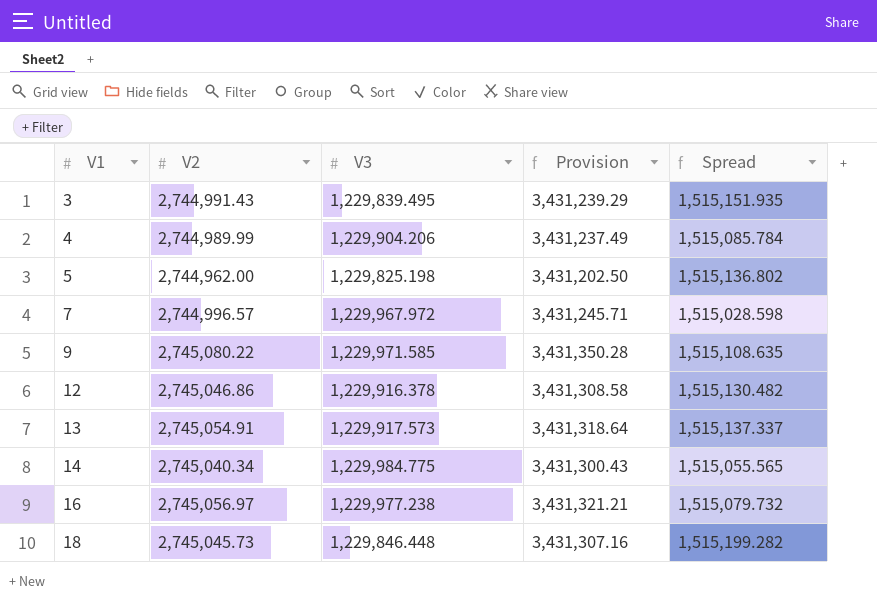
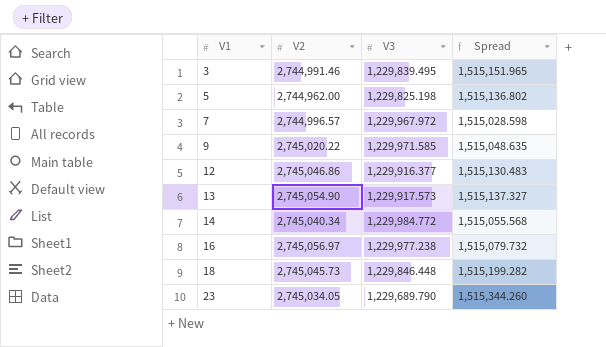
column Provision | formula: [V2] * 1.25 -> none
row 4: 2,744,989.99 | 1,229,904.206 | 3,431,237.49 | 1,515,085.784 -> none
3 | V2: 2,744,991.43 -> 2,744,991.46
3 | Spread: 1,515,151.935 -> 1,515,151.965
9 | V2: 2,745,080.22 -> 2,745,020.22
9 | Spread: 1,515,108.635 -> 1,515,048.635
12 | V3: 1,229,916.378 -> 1,229,916.377
12 | Spread: 1,515,130.482 -> 1,515,130.483
13 | V2: 2,745,054.91 -> 2,745,054.90
13 | Spread: 1,515,137.337 -> 1,515,137.327
14 | V3: 1,229,984.775 -> 1,229,984.772
14 | Spread: 1,515,055.565 -> 1,515,055.568
row 23: none -> 2,745,034.05 | 1,229,689.790 | 1,515,344.260

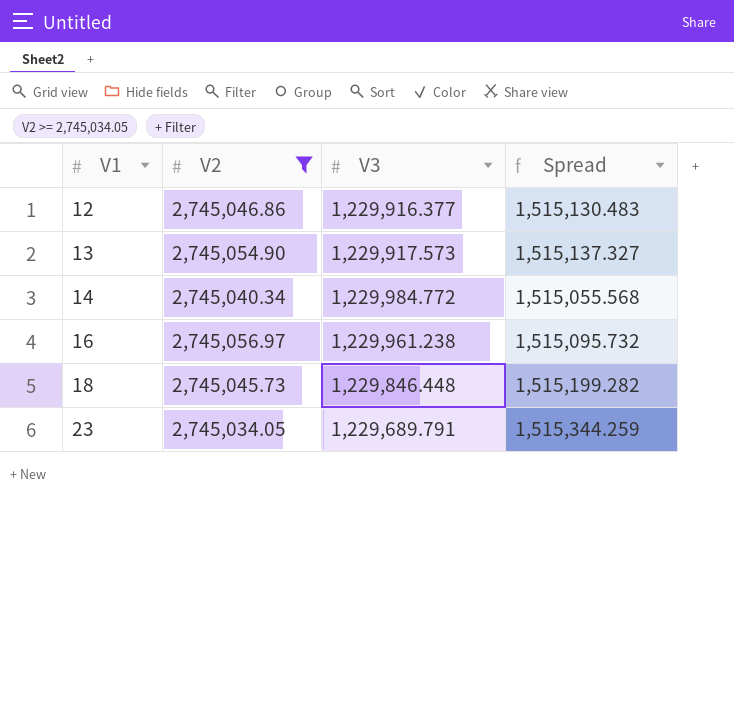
filter: none -> V2 >= 2,745,034.05
16 | V3: 1,229,977.238 -> 1,229,961.238
16 | Spread: 1,515,079.732 -> 1,515,095.732
23 | V3: 1,229,689.790 -> 1,229,689.791
23 | Spread: 1,515,344.260 -> 1,515,344.259

